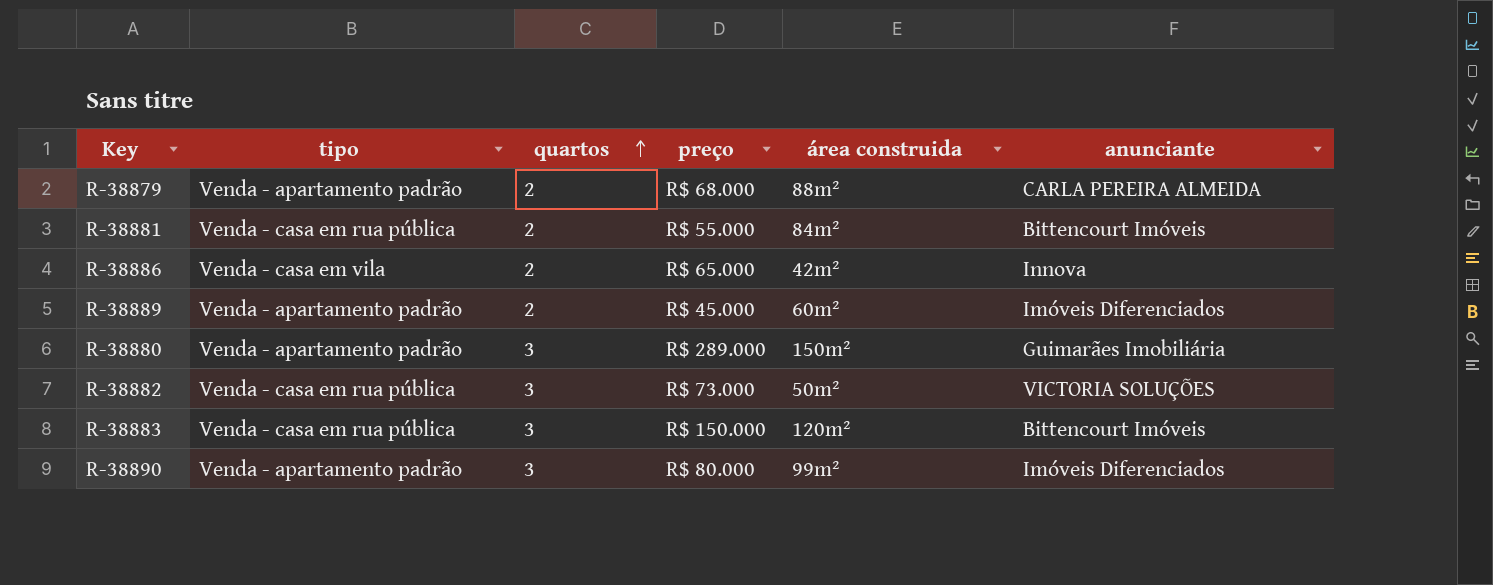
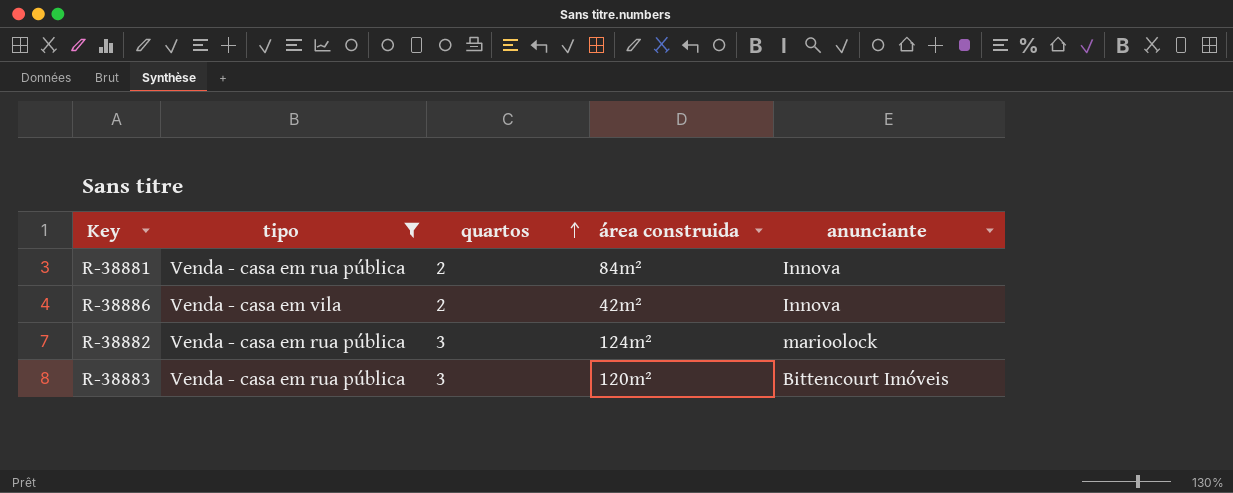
filter: none -> tipo != Venda - apartamento padrão
column preço | position: 4 -> none
R-38881 | anunciante: Bittencourt Imóveis -> Innova
R-38882 | área construida: 50m² -> 124m²
R-38882 | anunciante: VICTORIA SOLUÇÕES -> marioolock

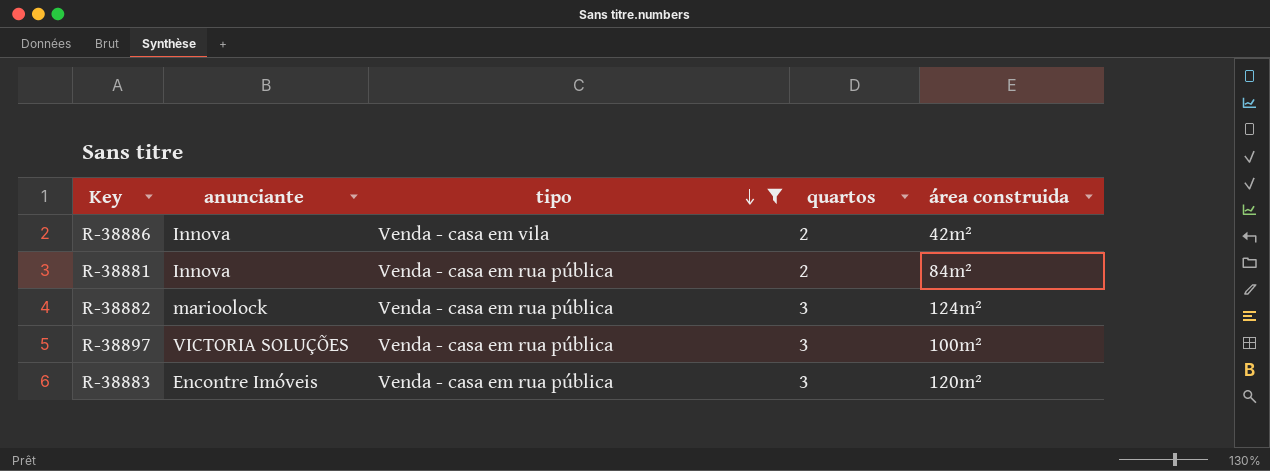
row order: quartos ascending -> tipo descending
column anunciante | position: 5 -> 2
row R-38897: none -> VICTORIA SOLUÇÕES | Venda - casa em rua pública | 3 | 100m²
R-38883 | anunciante: Bittencourt Imóveis -> Encontre Imóveis

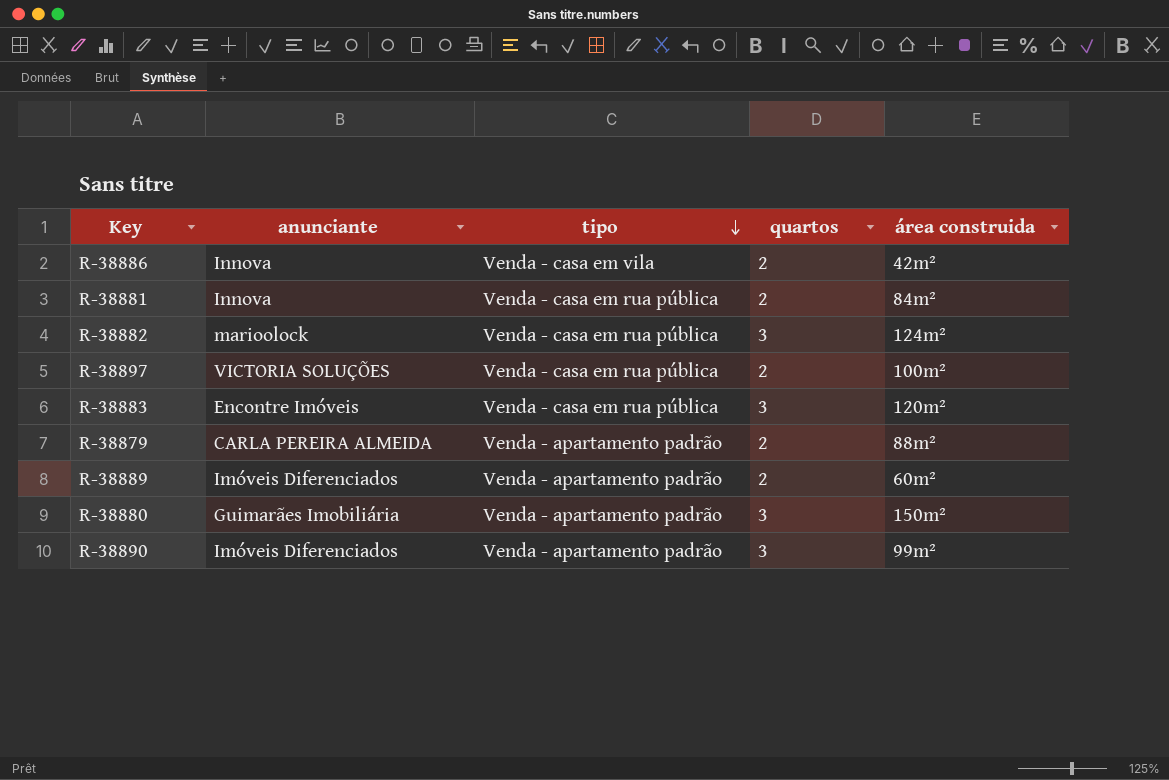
filter: tipo != Venda - apartamento padrão -> none
R-38897 | quartos: 3 -> 2

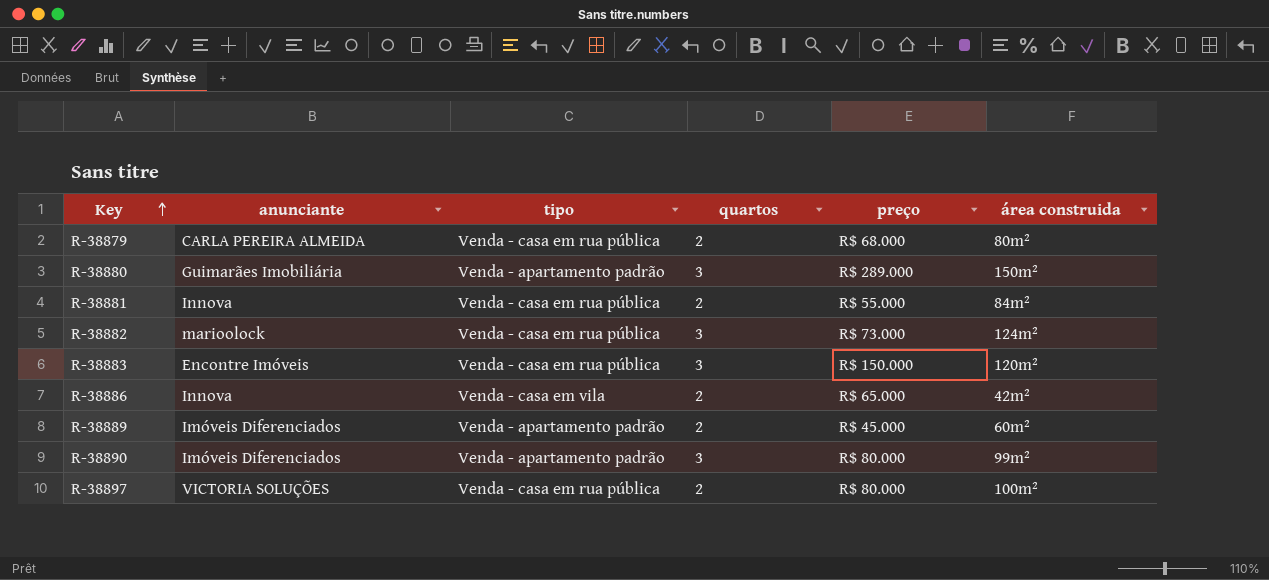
row order: tipo descending -> Key ascending
column preço | position: none -> 5
R-38879 | tipo: Venda - apartamento padrão -> Venda - casa em rua pública
R-38879 | área construida: 88m² -> 80m²

